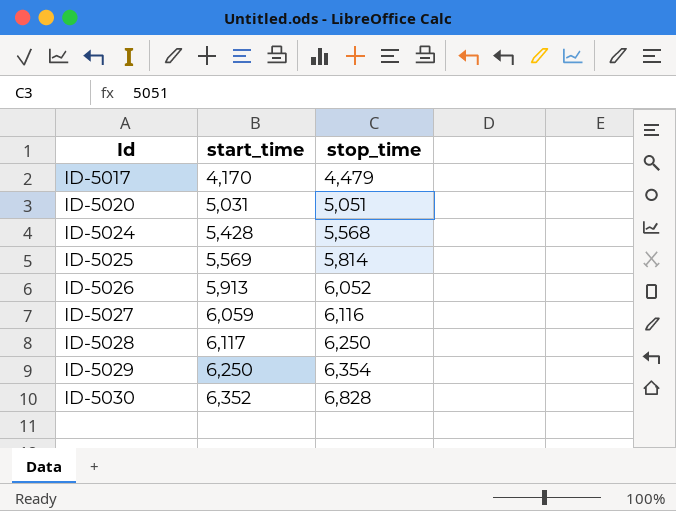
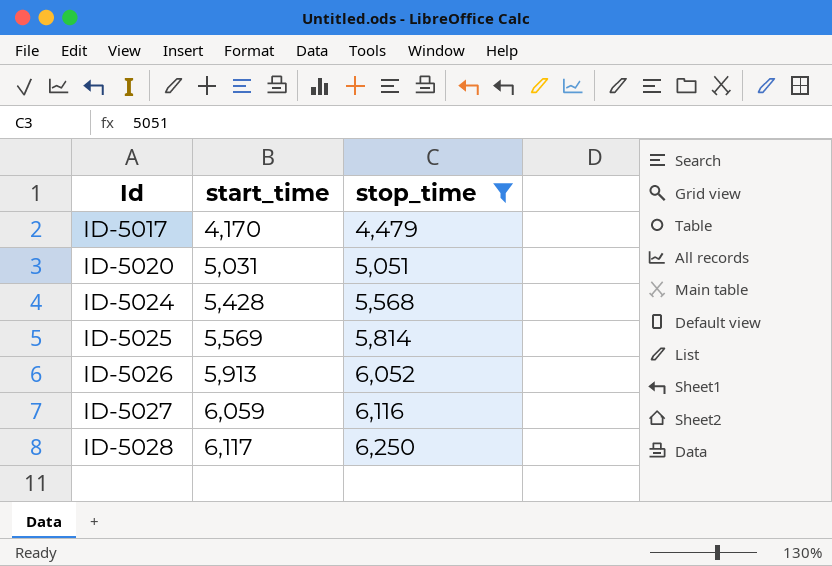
filter: none -> stop_time <= 6,250

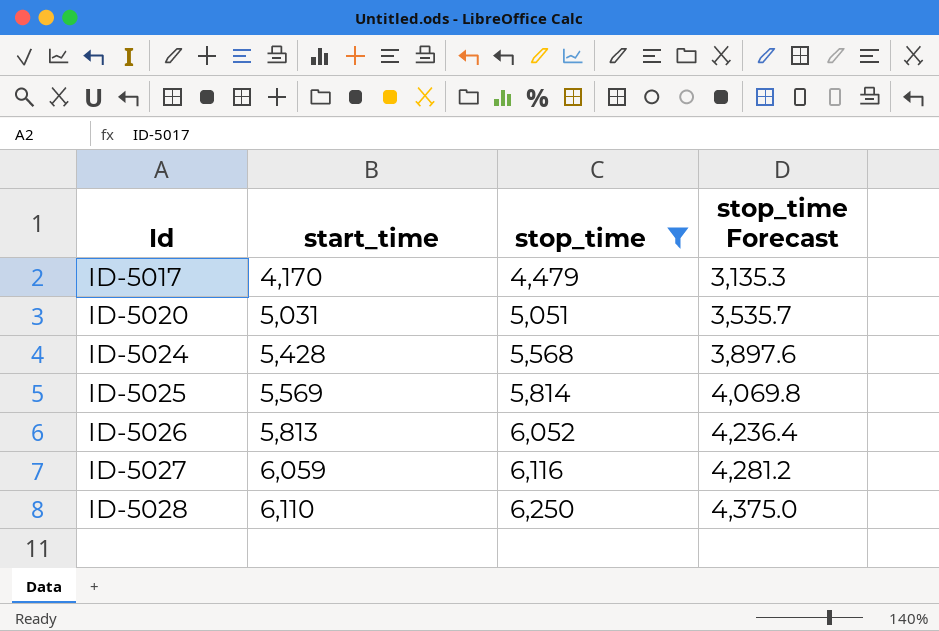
column stop_time Forecast | formula: none -> [stop_time] * 0.7
ID-5026 | start_time: 5,913 -> 5,813
ID-5028 | start_time: 6,117 -> 6,110

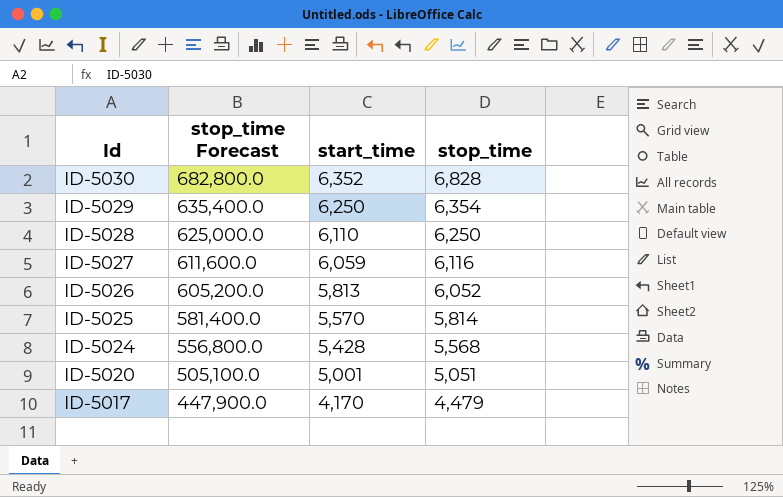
filter: stop_time <= 6,250 -> none
row order: Id ascending -> Id descending
column stop_time Forecast | formula: [stop_time] * 0.7 -> [stop_time] * 100
column stop_time Forecast | position: 4 -> 2
ID-5025 | start_time: 5,569 -> 5,570
ID-5020 | start_time: 5,031 -> 5,001

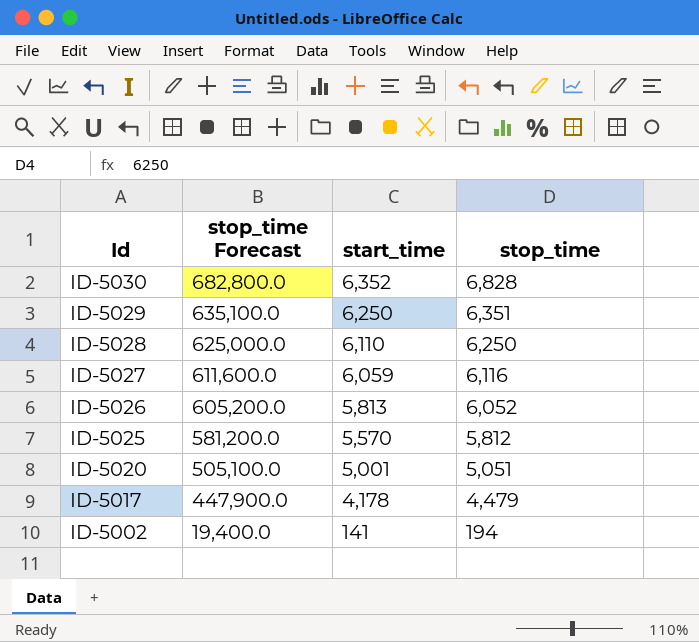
row ID-5024: 556,800.0 | 5,428 | 5,568 -> none
ID-5029 | stop_time Forecast: 635,400.0 -> 635,100.0
ID-5029 | stop_time: 6,354 -> 6,351
ID-5025 | stop_time Forecast: 581,400.0 -> 581,200.0
ID-5025 | stop_time: 5,814 -> 5,812
ID-5017 | start_time: 4,170 -> 4,178
row ID-5002: none -> 19,400.0 | 141 | 194

